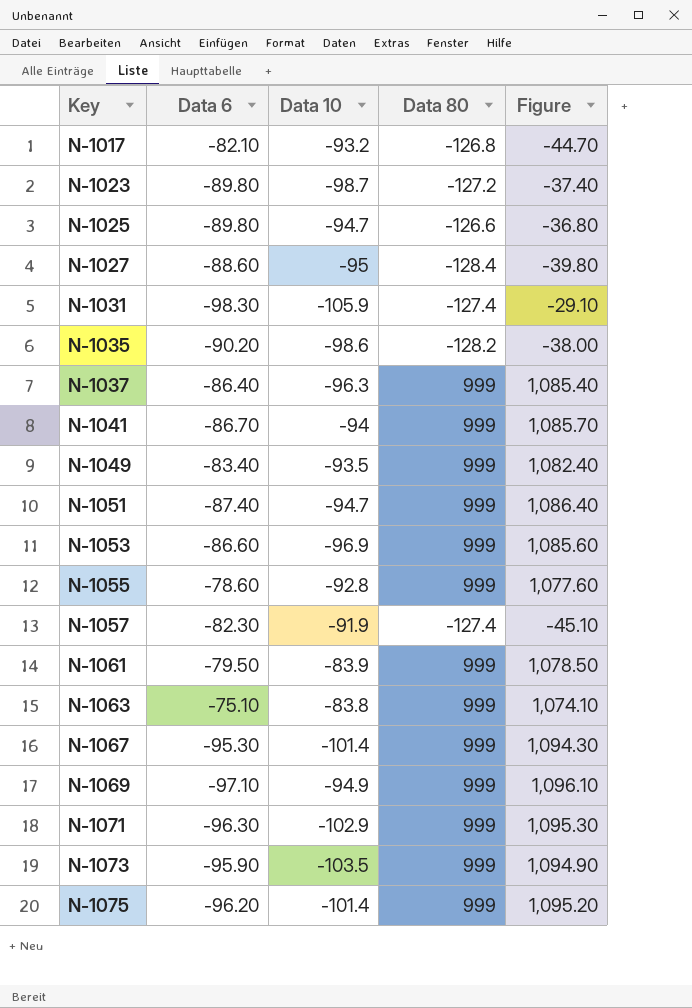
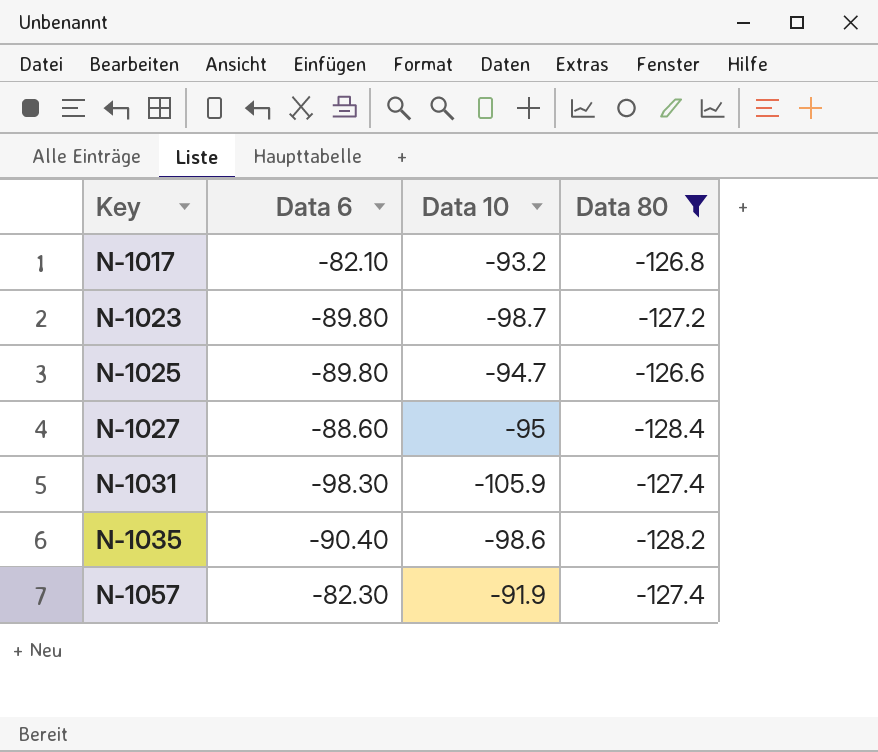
filter: none -> Data 80 != 999
column Figure | formula: [Data 80] - [Data 6] -> none
N-1035 | Data 6: -90.20 -> -90.40

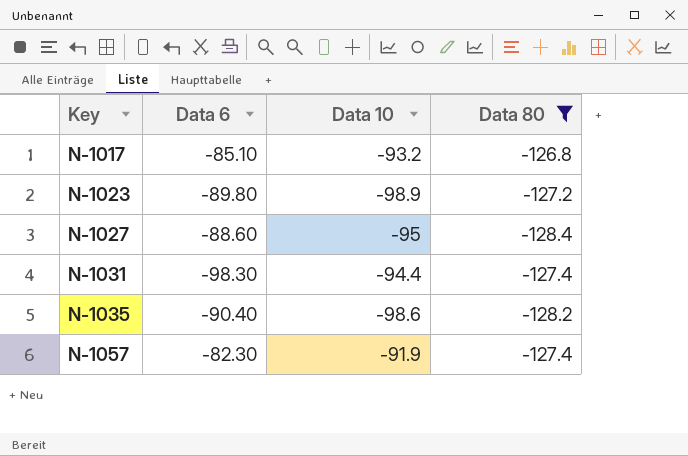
row N-1025: -89.80 | -94.7 | -126.6 -> none
N-1017 | Data 6: -82.10 -> -85.10
N-1023 | Data 10: -98.7 -> -98.9
N-1031 | Data 10: -105.9 -> -94.4

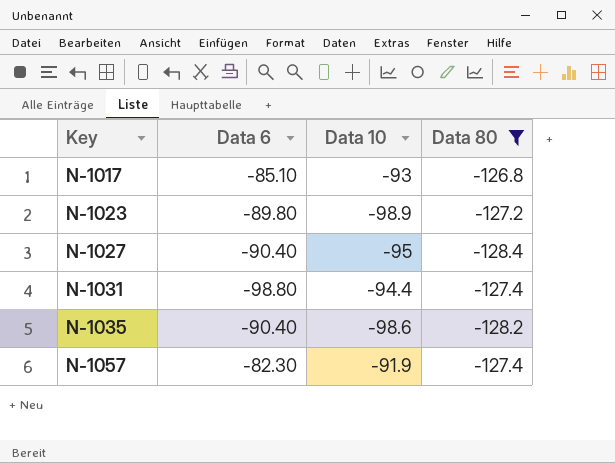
N-1017 | Data 10: -93.2 -> -93
N-1027 | Data 6: -88.60 -> -90.40
N-1031 | Data 6: -98.30 -> -98.80

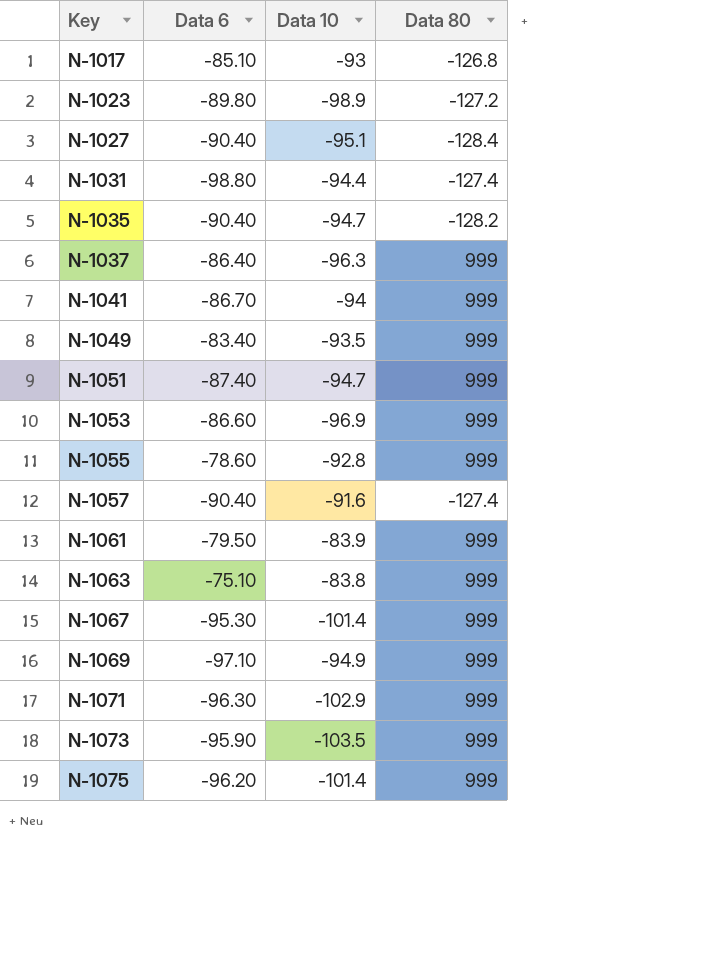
filter: Data 80 != 999 -> none
N-1027 | Data 10: -95 -> -95.1
N-1035 | Data 10: -98.6 -> -94.7
N-1057 | Data 6: -82.30 -> -90.40
N-1057 | Data 10: -91.9 -> -91.6

